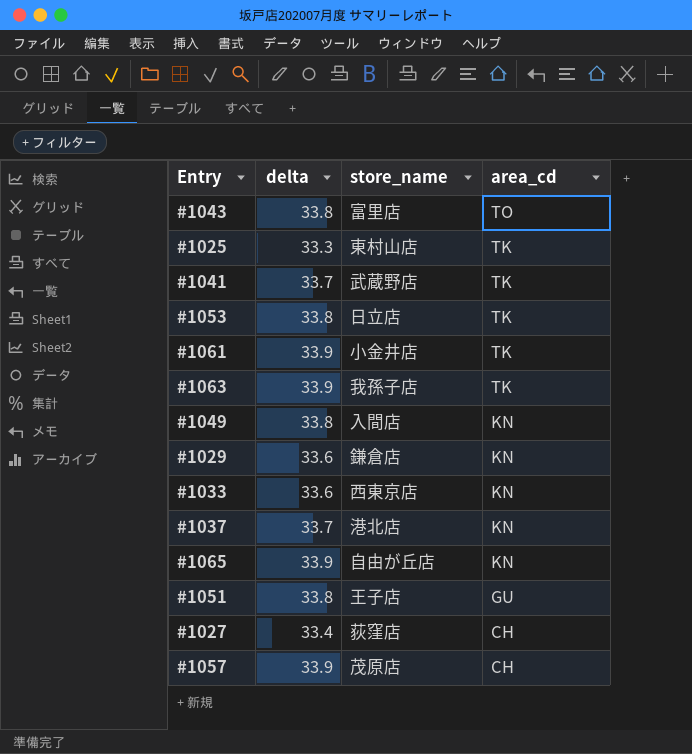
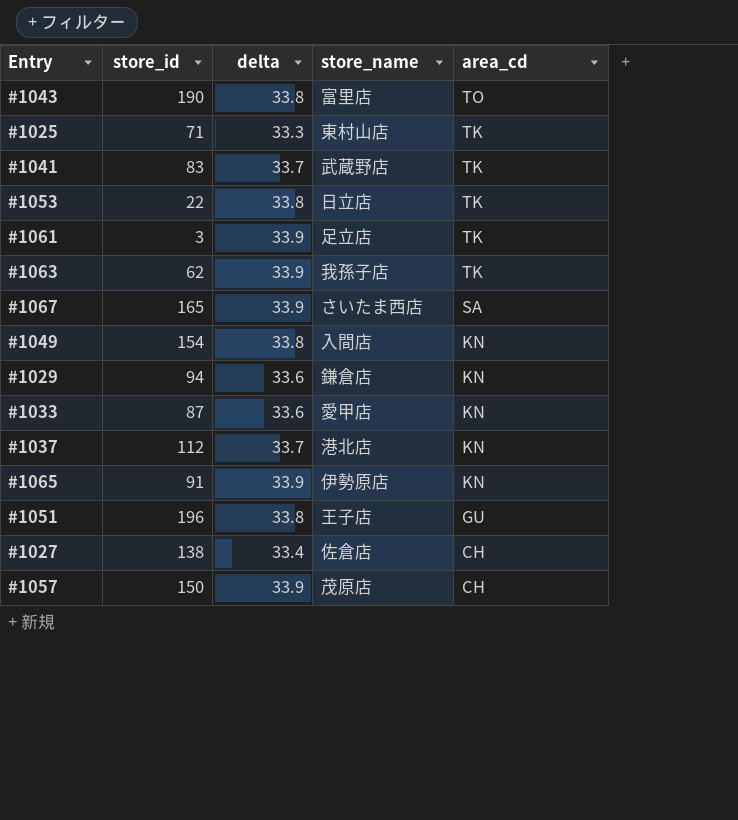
column store_id | position: none -> 2
#1061 | store_name: 小金井店 -> 足立店
row #1067: none -> 165 | 33.9 | さいたま西店 | SA
#1033 | store_name: 西東京店 -> 愛甲店
#1065 | store_name: 自由が丘店 -> 伊勢原店
#1027 | store_name: 荻窪店 -> 佐倉店

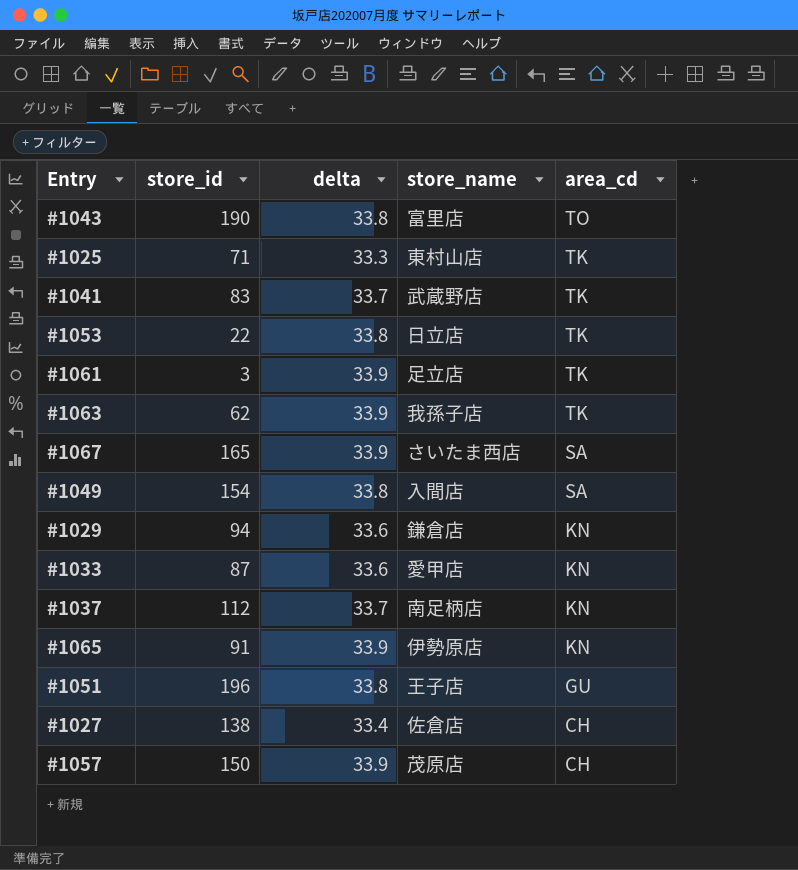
#1049 | area_cd: KN -> SA
#1037 | store_name: 港北店 -> 南足柄店

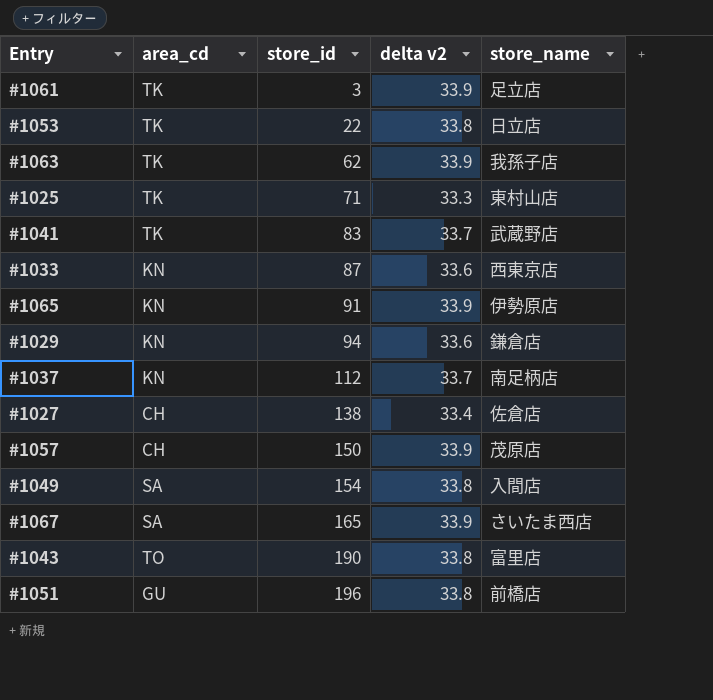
row order: area_cd descending -> store_id ascending
column area_cd | position: 5 -> 2
column name: delta -> delta v2
#1033 | store_name: 愛甲店 -> 西東京店
#1051 | store_name: 王子店 -> 前橋店

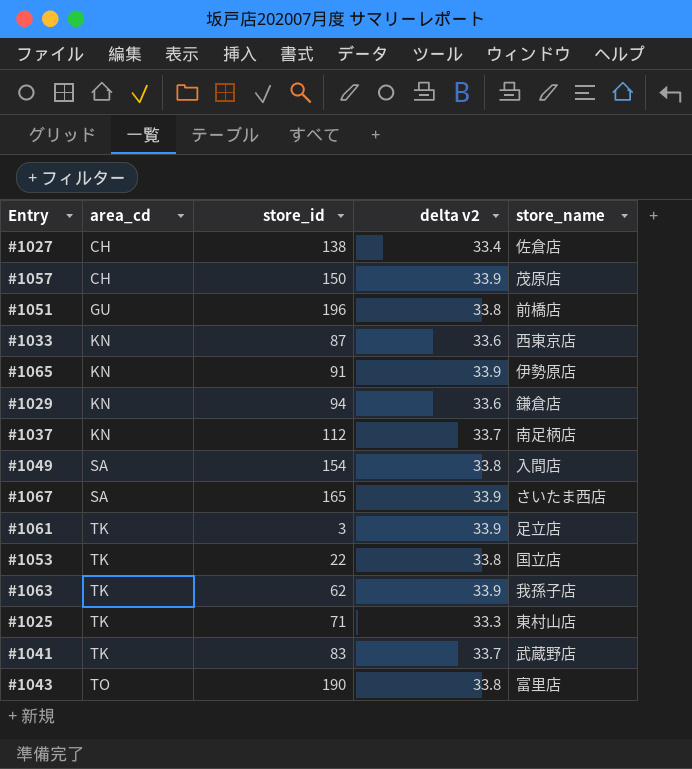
row order: store_id ascending -> area_cd ascending
#1053 | store_name: 日立店 -> 国立店

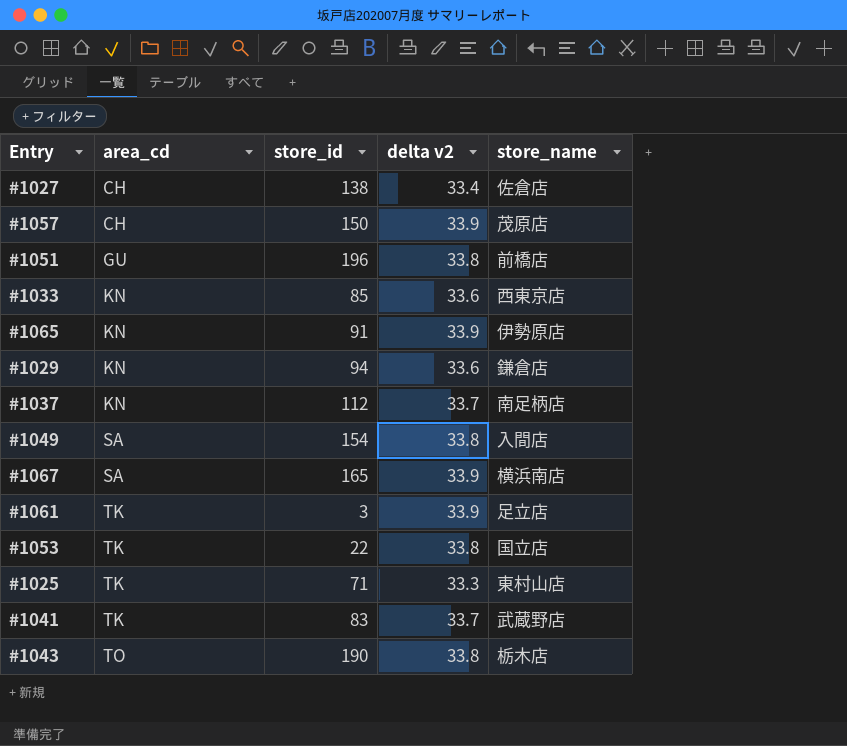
row #1063: TK | 62 | 33.9 | 我孫子店 -> none
#1033 | store_id: 87 -> 85
#1067 | store_name: さいたま西店 -> 横浜南店
#1043 | store_name: 富里店 -> 栃木店

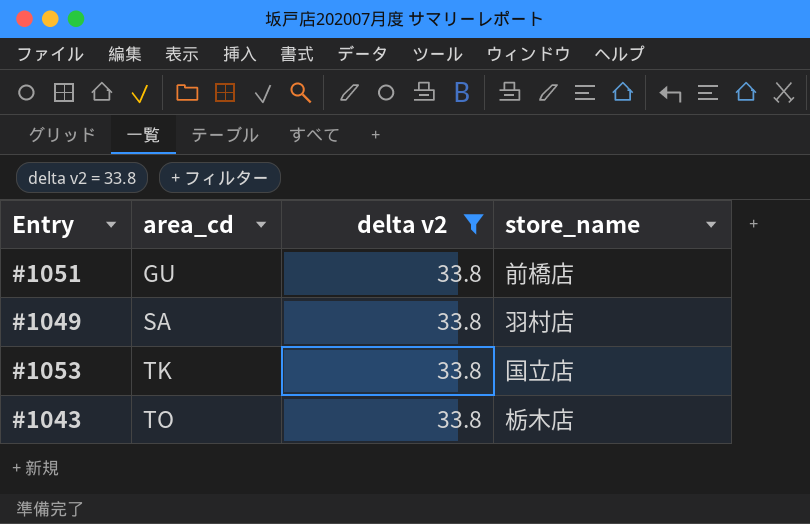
filter: none -> delta v2 = 33.8
column store_id | position: 3 -> none
#1049 | store_name: 入間店 -> 羽村店

